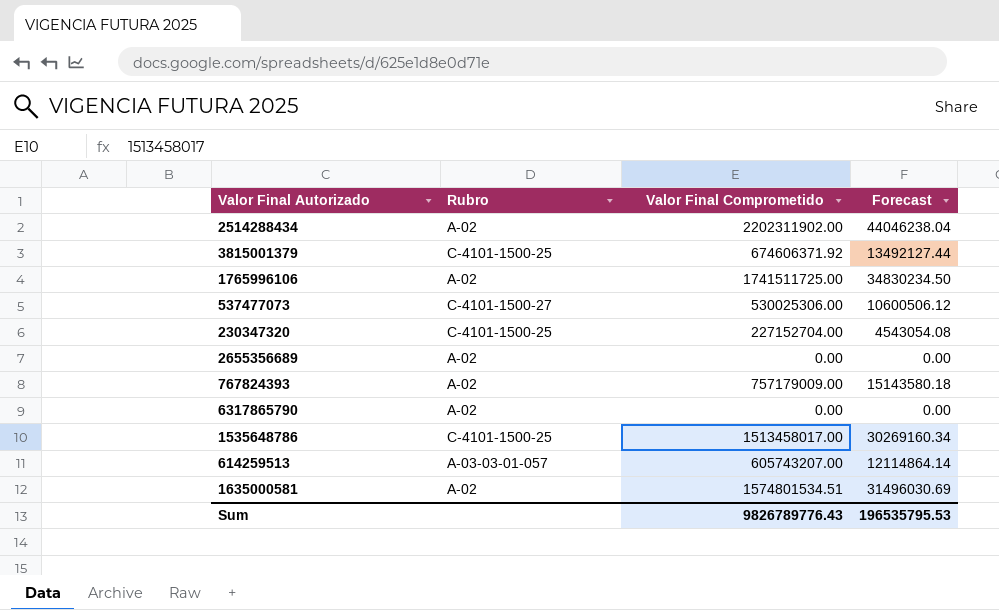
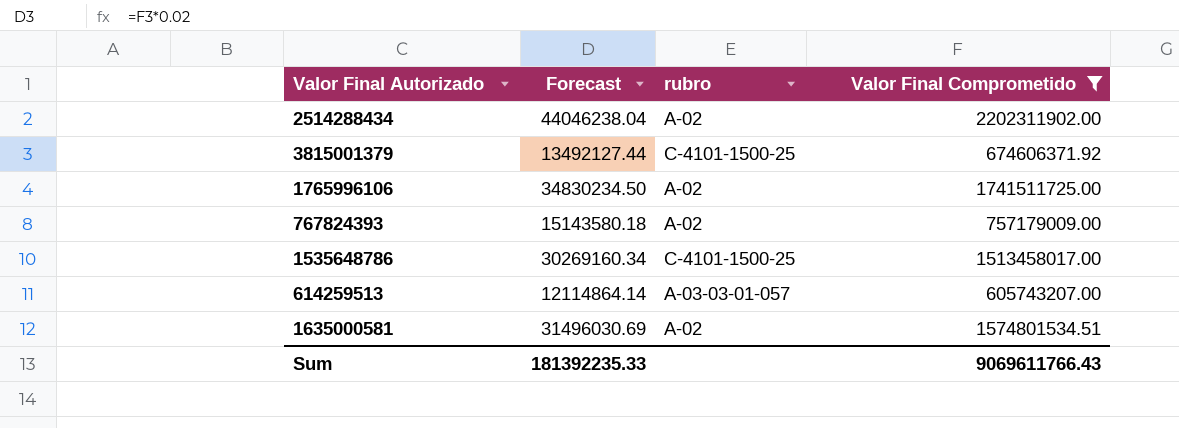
filter: none -> Valor Final Comprometido >= 605743207.00
column Forecast | position: 4 -> 2
column name: Rubro -> rubro
Sum | Forecast: 196535795.53 -> 181392235.33
Sum | Valor Final Comprometido: 9826789776.43 -> 9069611766.43

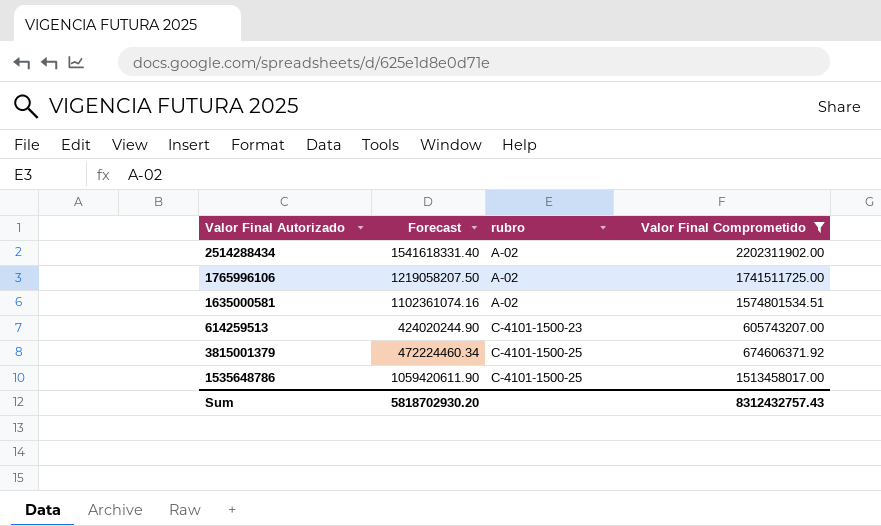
row order: none -> rubro ascending
column Forecast | formula: [Valor Final Comprometido] * 0.02 -> [Valor Final Comprometido] * 0.7
row 767824393: 15143580.18 | A-02 | 757179009.00 -> none
614259513 | rubro: A-03-03-01-057 -> C-4101-1500-23
Sum | Forecast: 181392235.33 -> 5818702930.20
Sum | Valor Final Comprometido: 9069611766.43 -> 8312432757.43

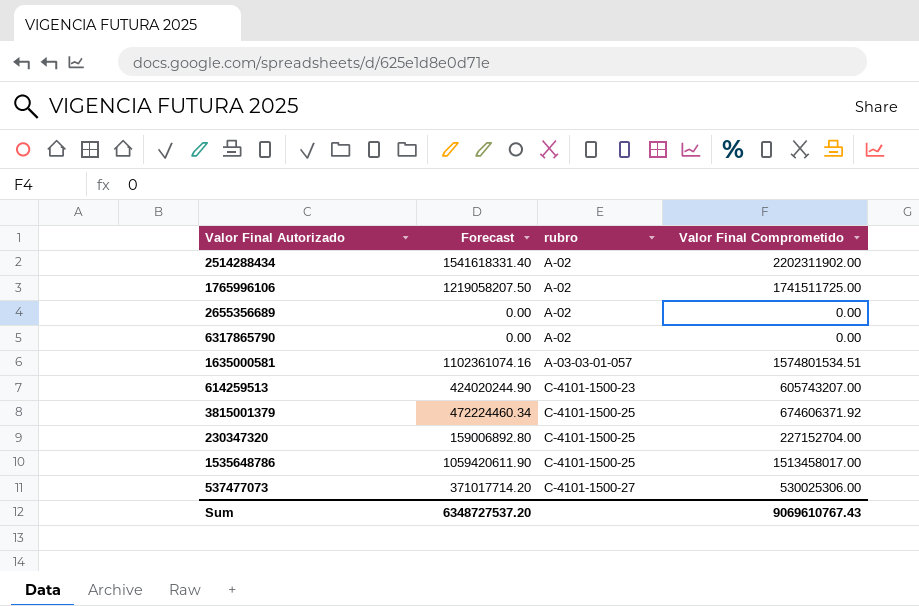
filter: Valor Final Comprometido >= 605743207.00 -> none
1635000581 | rubro: A-02 -> A-03-03-01-057
Sum | Forecast: 5818702930.20 -> 6348727537.20
Sum | Valor Final Comprometido: 8312432757.43 -> 9069610767.43

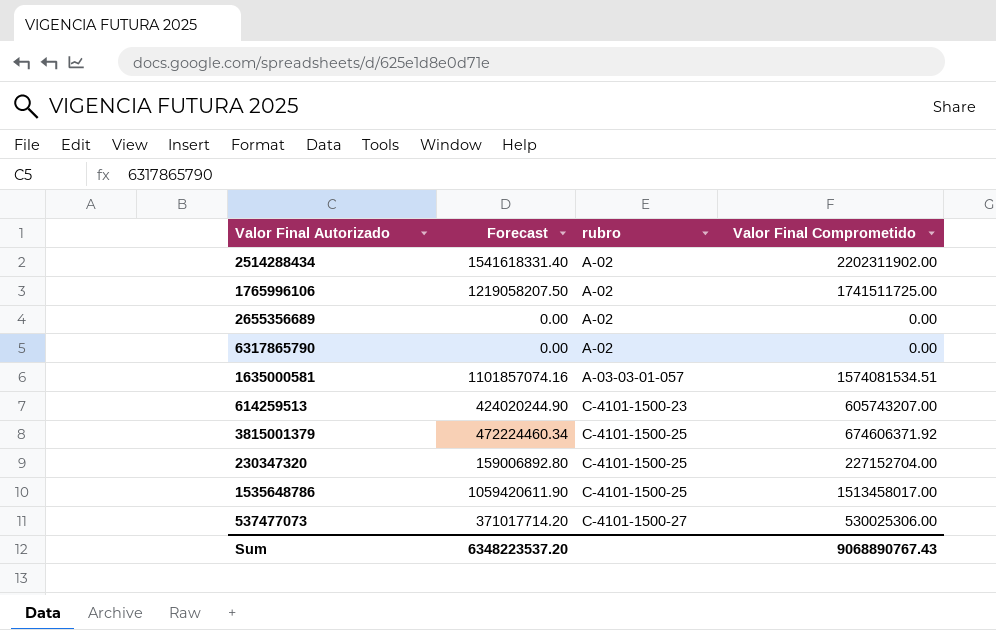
1635000581 | Forecast: 1102361074.16 -> 1101857074.16
1635000581 | Valor Final Comprometido: 1574801534.51 -> 1574081534.51
Sum | Forecast: 6348727537.20 -> 6348223537.20
Sum | Valor Final Comprometido: 9069610767.43 -> 9068890767.43

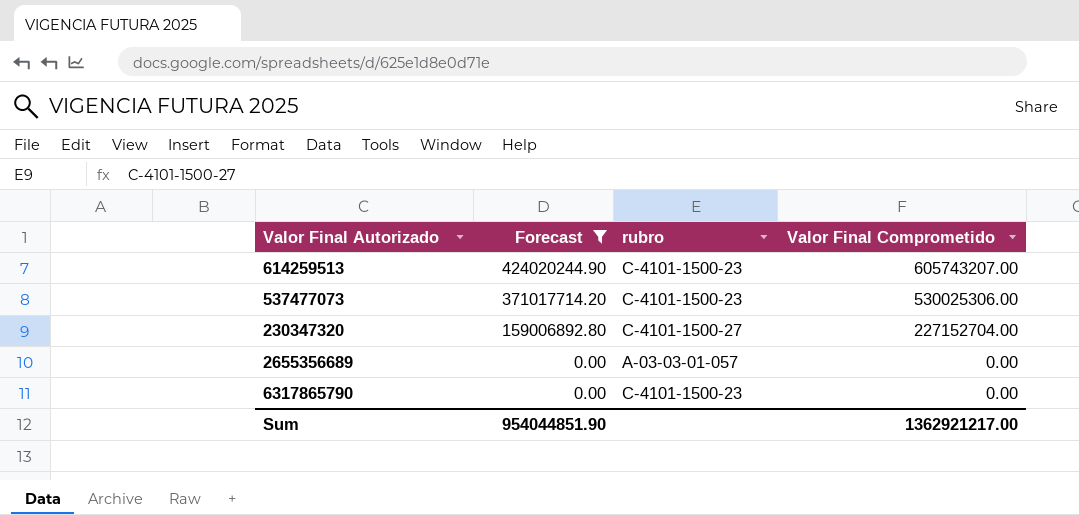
filter: none -> Forecast <= 424020244.90
row order: rubro ascending -> Forecast descending
537477073 | rubro: C-4101-1500-27 -> C-4101-1500-23
230347320 | rubro: C-4101-1500-25 -> C-4101-1500-27
2655356689 | rubro: A-02 -> A-03-03-01-057
6317865790 | rubro: A-02 -> C-4101-1500-23
Sum | Forecast: 6348223537.20 -> 954044851.90
Sum | Valor Final Comprometido: 9068890767.43 -> 1362921217.00

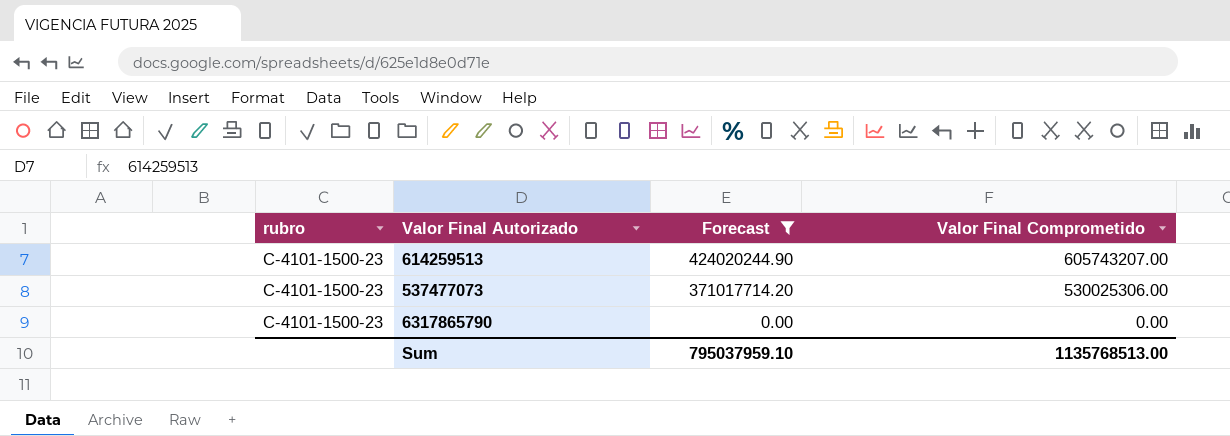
column rubro | position: 3 -> 1
row 230347320: 159006892.80 | C-4101-1500-27 | 227152704.00 -> none
row 2655356689: 0.00 | A-03-03-01-057 | 0.00 -> none
Sum | Forecast: 954044851.90 -> 795037959.10
Sum | Valor Final Comprometido: 1362921217.00 -> 1135768513.00

